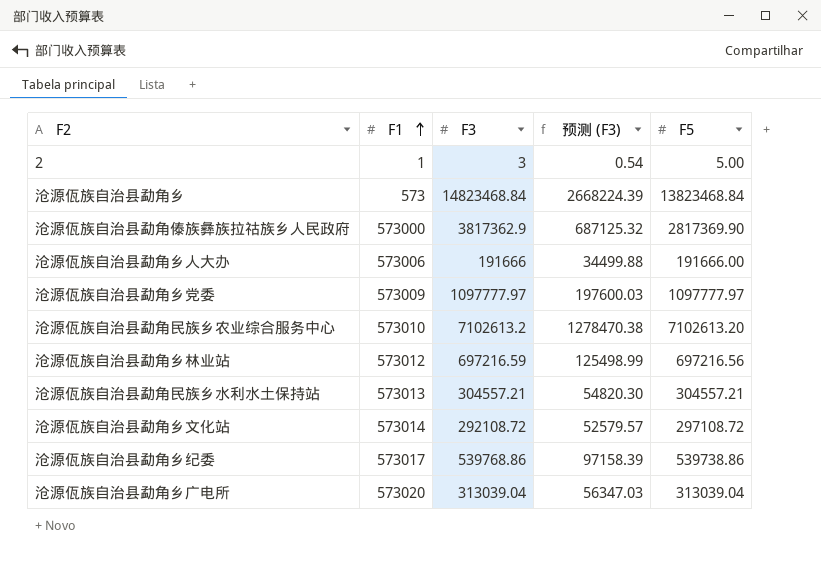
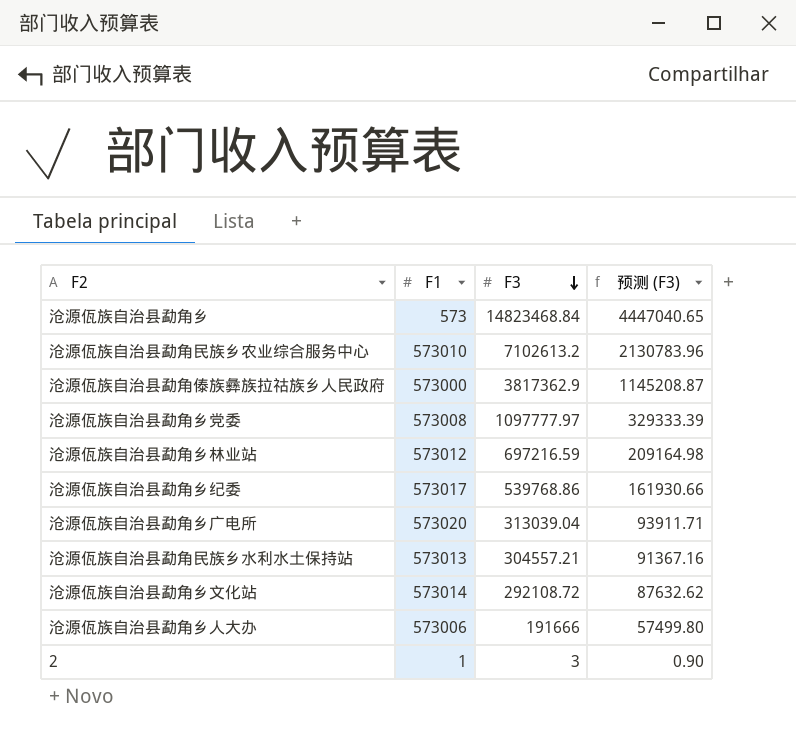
row order: F1 ascending -> F3 descending
column F5 | position: 5 -> none
column 预测 (F3) | formula: [F3] * 0.18 -> [F3] * 0.3
沧源佤族自治县勐角乡党委 | F1: 573009 -> 573008

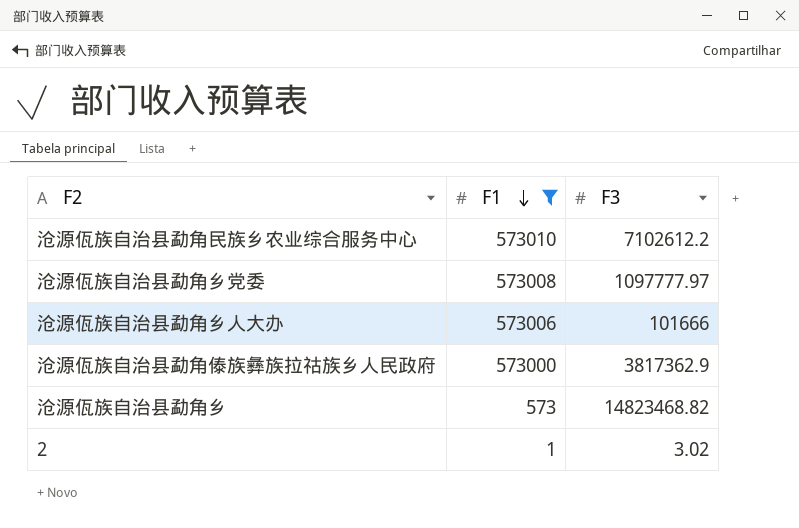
filter: none -> F1 <= 573010
row order: F3 descending -> F1 descending
column 预测 (F3) | formula: [F3] * 0.3 -> none
沧源佤族自治县勐角民族乡农业综合服务中心 | F3: 7102613.2 -> 7102612.2
沧源佤族自治县勐角乡人大办 | F3: 191666 -> 101666
沧源佤族自治县勐角乡 | F3: 14823468.84 -> 14823468.82
2 | F3: 3 -> 3.02

